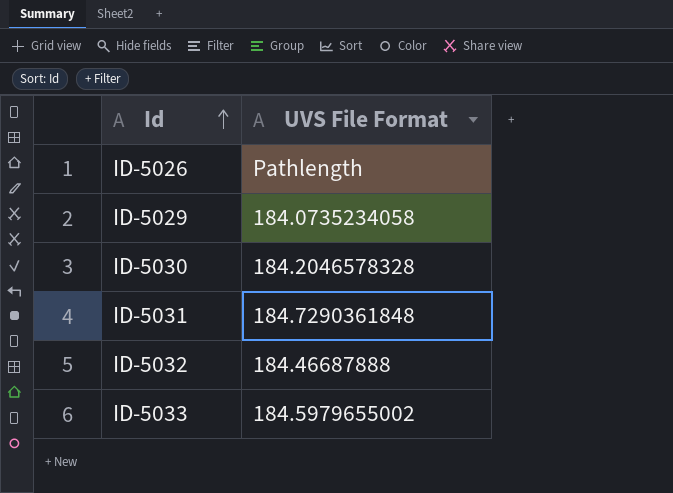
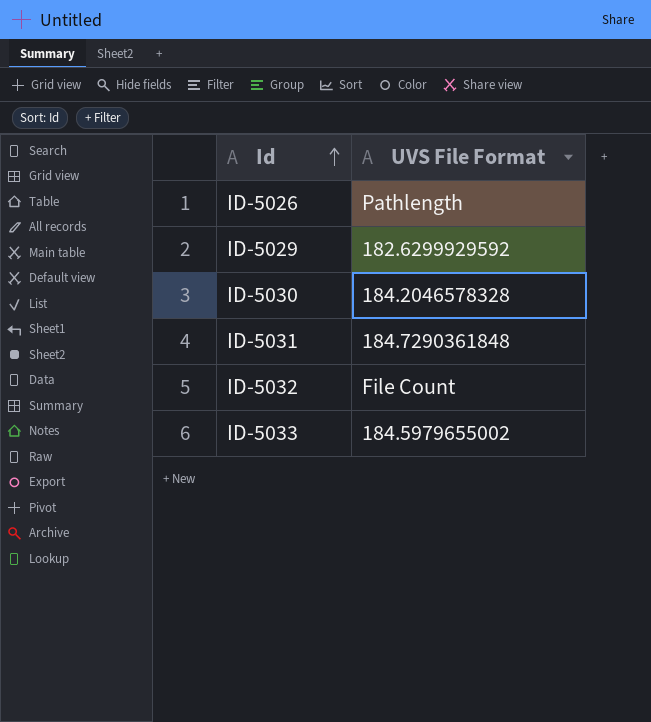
ID-5029 | UVS File Format: 184.0735234058 -> 182.6299929592
ID-5032 | UVS File Format: 184.46687888 -> File Count

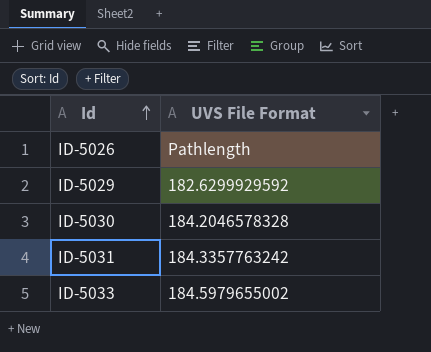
row ID-5032: File Count -> none
ID-5031 | UVS File Format: 184.7290361848 -> 184.3357763242

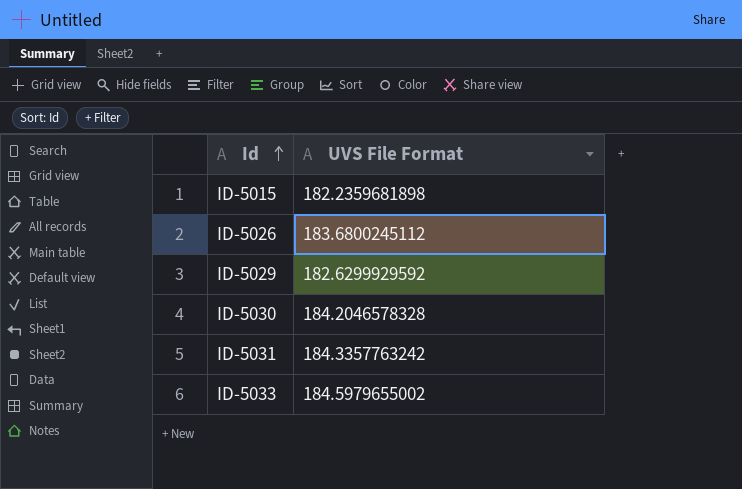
row ID-5015: none -> 182.2359681898
ID-5026 | UVS File Format: Pathlength -> 183.6800245112

